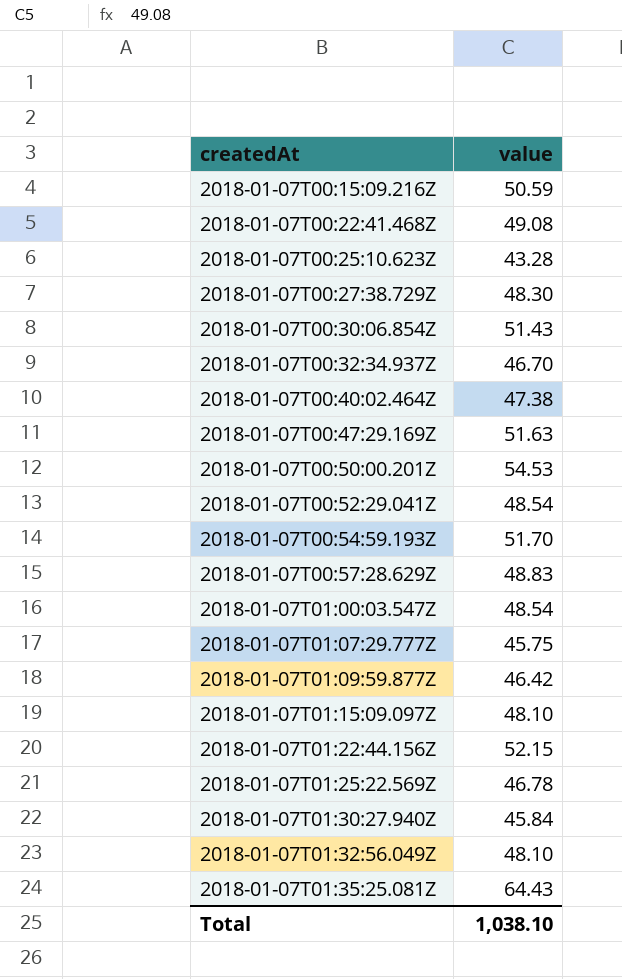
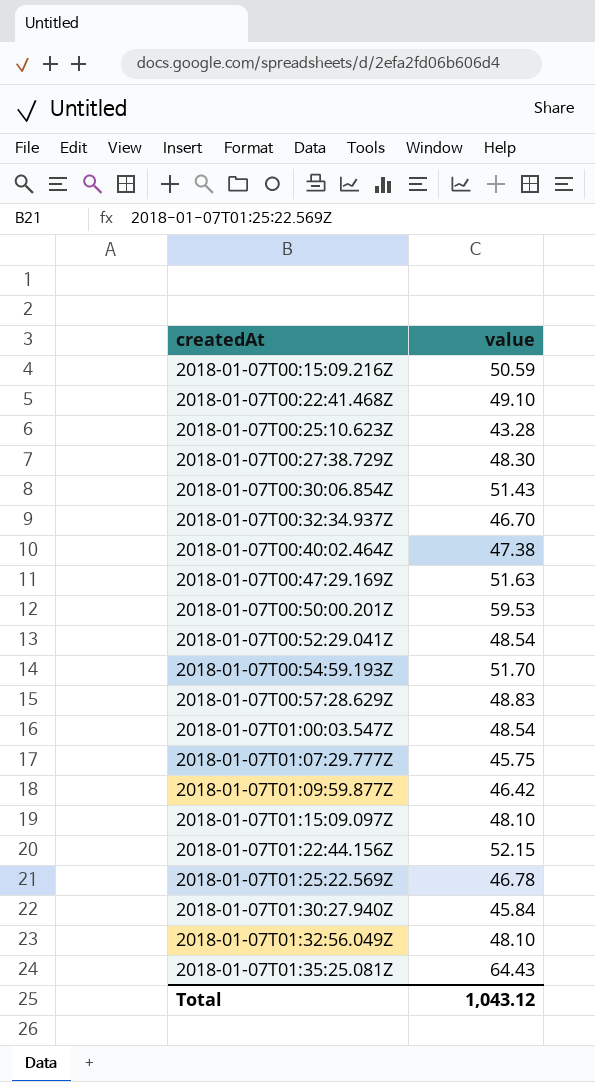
2018-01-07T00:22:41.468Z | value: 49.08 -> 49.10
2018-01-07T00:50:00.201Z | value: 54.53 -> 59.53
Total | value: 1,038.10 -> 1,043.12

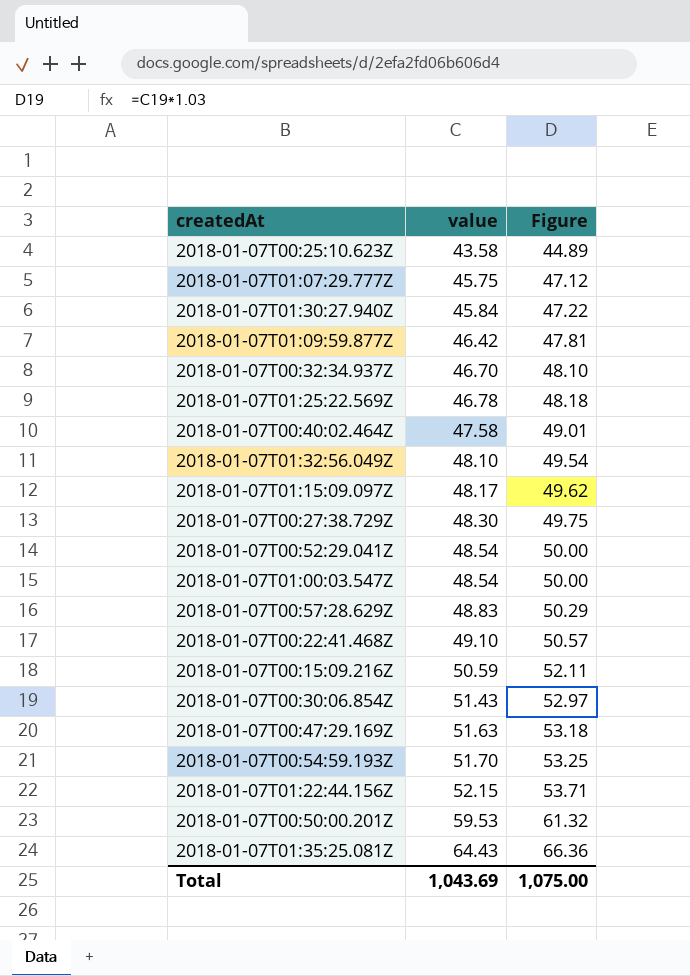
row order: createdAt ascending -> value ascending
column Figure | formula: none -> [value] * 1.03
2018-01-07T00:25:10.623Z | value: 43.28 -> 43.58
2018-01-07T00:40:02.464Z | value: 47.38 -> 47.58
2018-01-07T01:15:09.097Z | value: 48.10 -> 48.17
Total | value: 1,043.12 -> 1,043.69

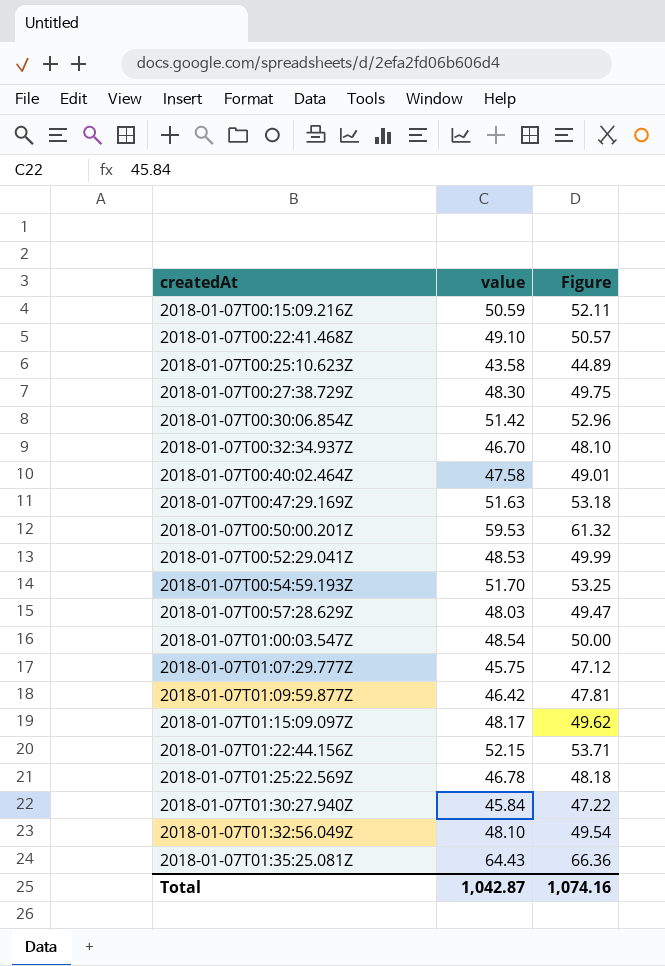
row order: value ascending -> createdAt ascending
2018-01-07T00:30:06.854Z | value: 51.43 -> 51.42
2018-01-07T00:30:06.854Z | Figure: 52.97 -> 52.96
2018-01-07T00:52:29.041Z | value: 48.54 -> 48.53
2018-01-07T00:52:29.041Z | Figure: 50.00 -> 49.99
2018-01-07T00:57:28.629Z | value: 48.83 -> 48.03
2018-01-07T00:57:28.629Z | Figure: 50.29 -> 49.47
Total | value: 1,043.69 -> 1,042.87
Total | Figure: 1,075.00 -> 1,074.16

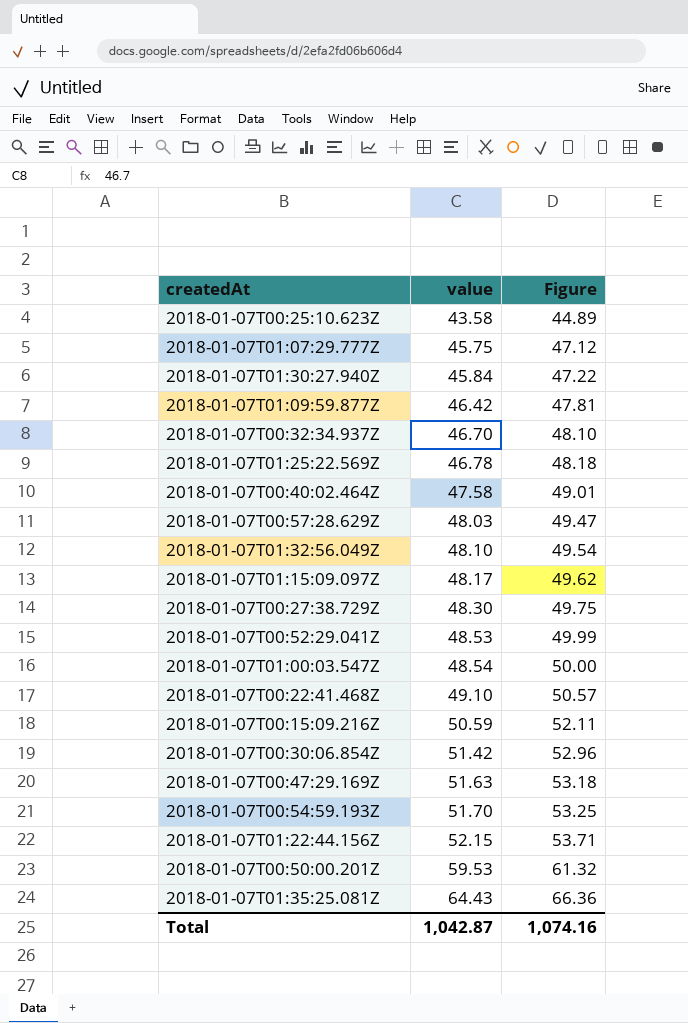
row order: createdAt ascending -> value ascending

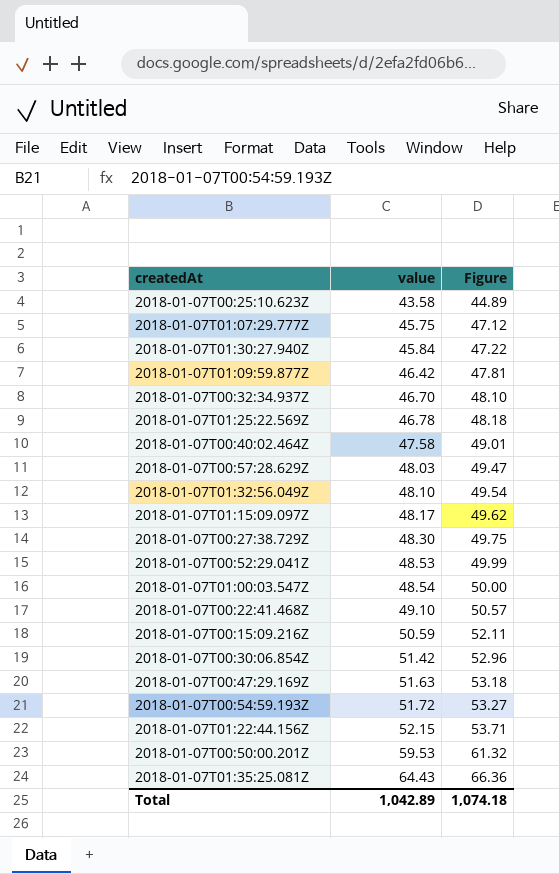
2018-01-07T00:54:59.193Z | value: 51.70 -> 51.72
2018-01-07T00:54:59.193Z | Figure: 53.25 -> 53.27
Total | value: 1,042.87 -> 1,042.89
Total | Figure: 1,074.16 -> 1,074.18

